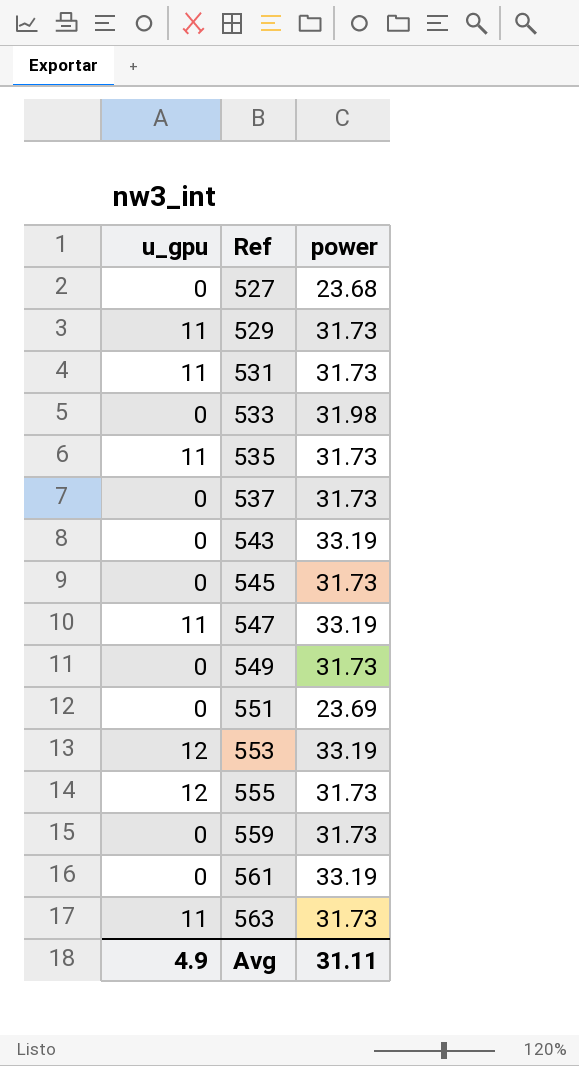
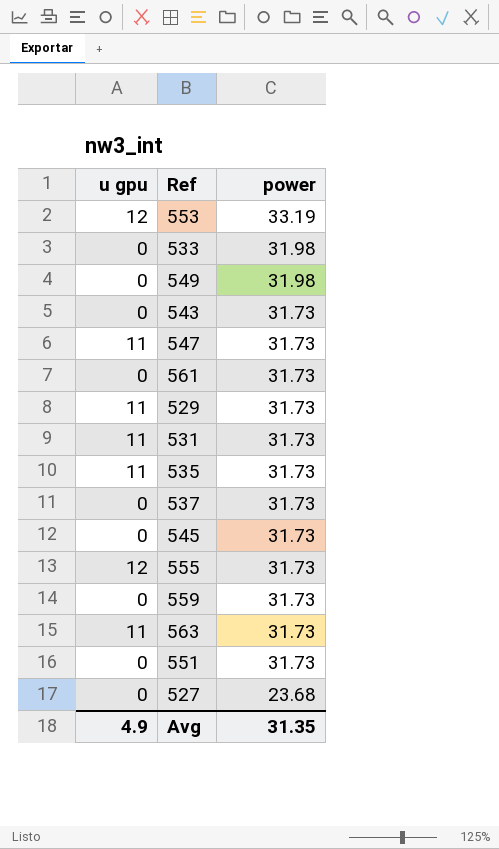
row order: Ref ascending -> power descending
column name: u_gpu -> u gpu
549 | power: 31.73 -> 31.98
543 | power: 33.19 -> 31.73
547 | power: 33.19 -> 31.73
561 | power: 33.19 -> 31.73
551 | power: 23.69 -> 31.73
Avg | power: 31.11 -> 31.35

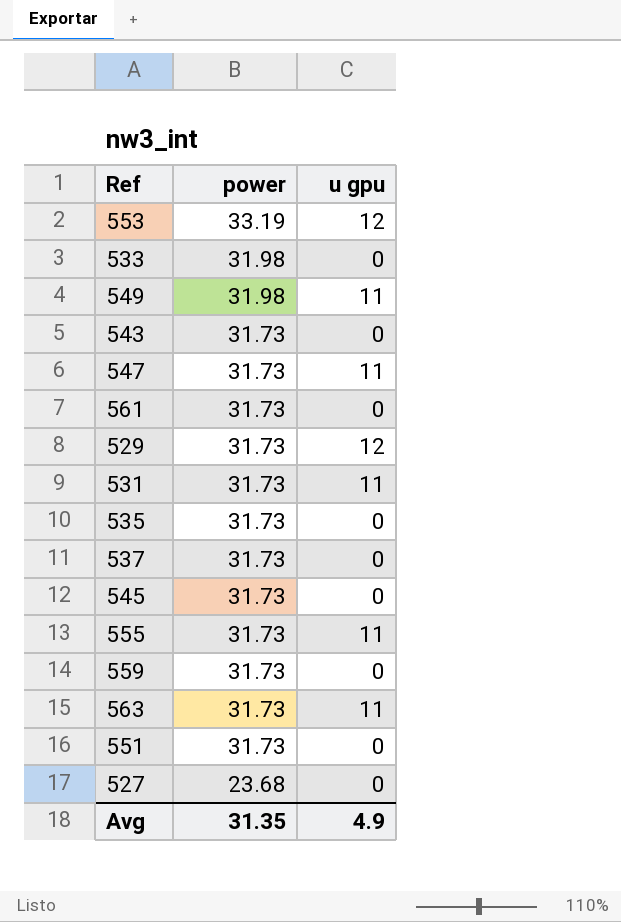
column u gpu | position: 1 -> 3
549 | u gpu: 0 -> 11
529 | u gpu: 11 -> 12
535 | u gpu: 11 -> 0
555 | u gpu: 12 -> 11

